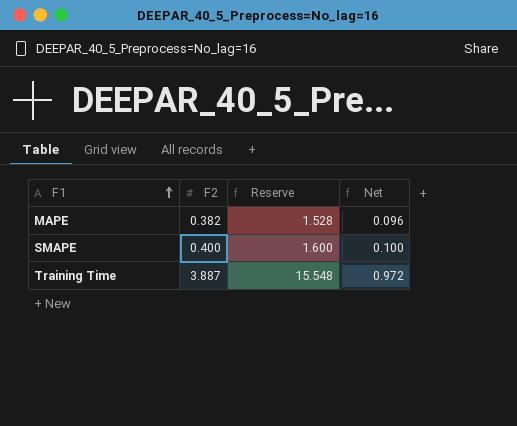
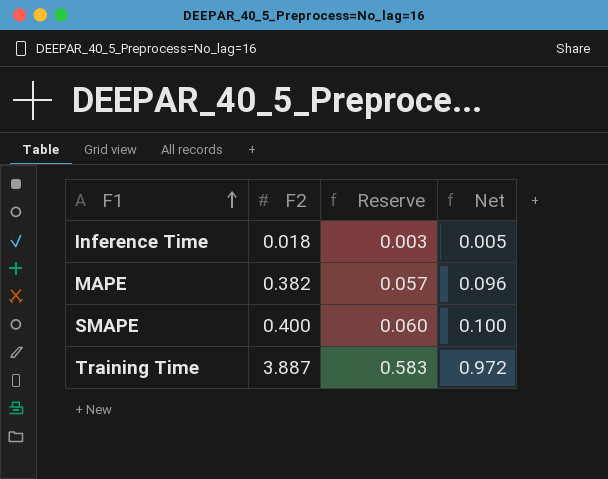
column Reserve | formula: [F2] * 4 -> [F2] * 0.15
row Inference Time: none -> 0.018 | 0.003 | 0.005

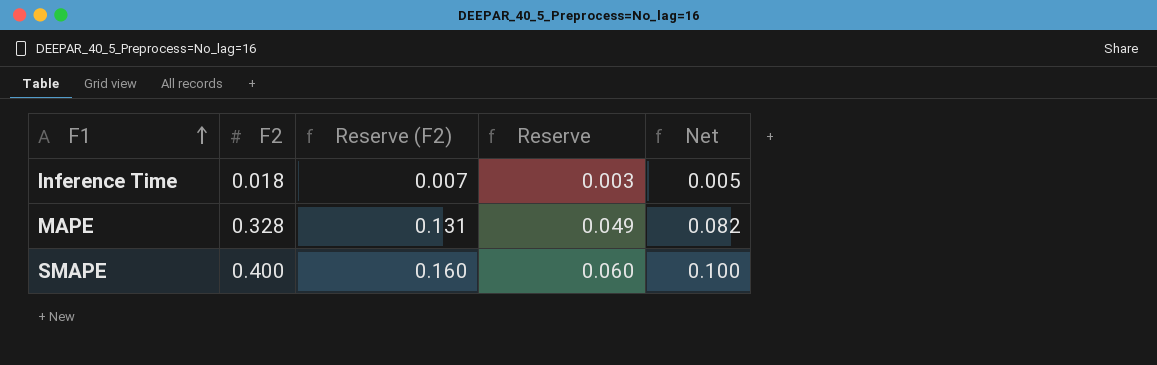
column Reserve (F2) | formula: none -> [F2] * 0.4
row Training Time: 3.887 | 0.583 | 0.972 -> none
MAPE | F2: 0.382 -> 0.328
MAPE | Reserve: 0.057 -> 0.049
MAPE | Net: 0.096 -> 0.082

